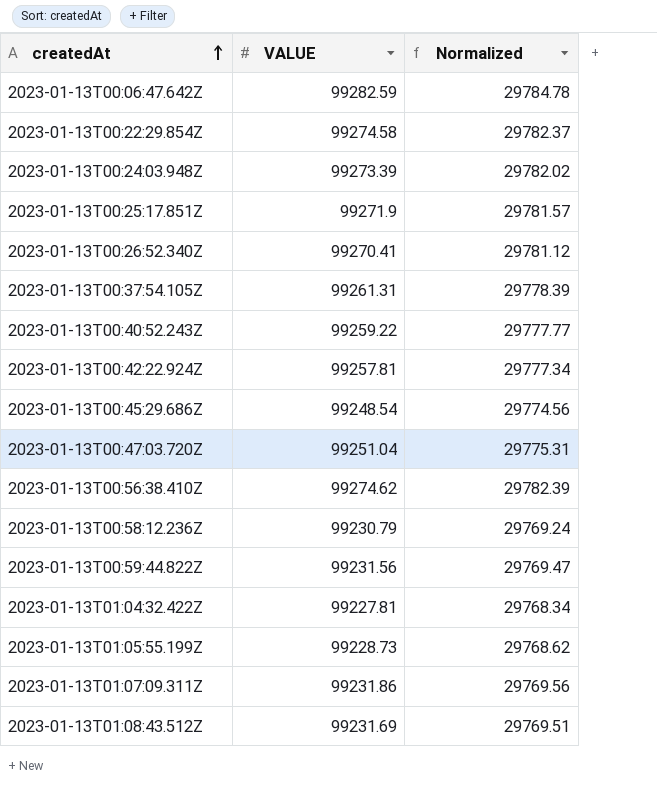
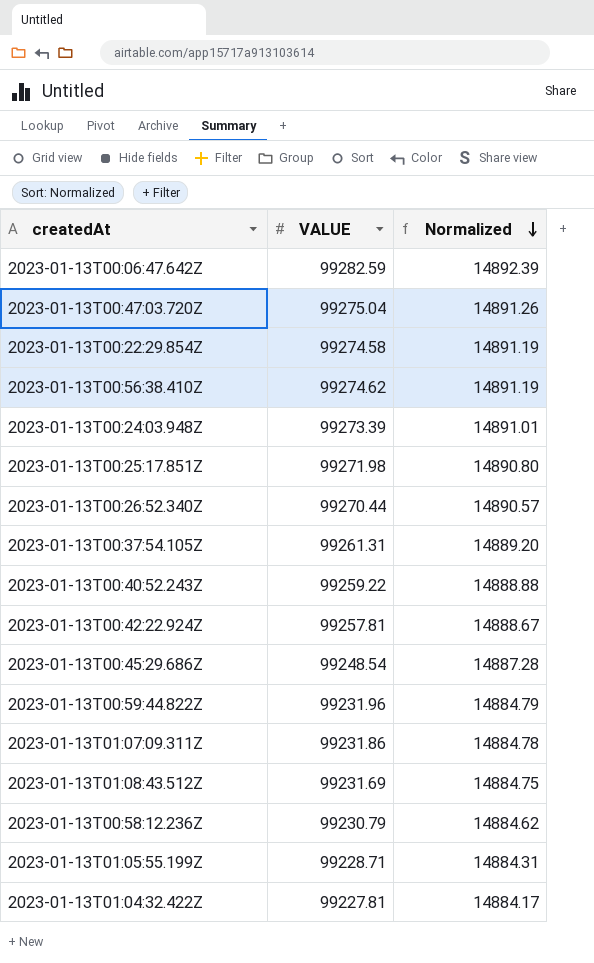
row order: createdAt ascending -> Normalized descending
column Normalized | formula: [VALUE] * 0.3 -> [VALUE] * 0.15
2023-01-13T00:47:03.720Z | VALUE: 99251.04 -> 99275.04
2023-01-13T00:25:17.851Z | VALUE: 99271.9 -> 99271.98
2023-01-13T00:26:52.340Z | VALUE: 99270.41 -> 99270.44
2023-01-13T00:59:44.822Z | VALUE: 99231.56 -> 99231.96
2023-01-13T01:05:55.199Z | VALUE: 99228.73 -> 99228.71

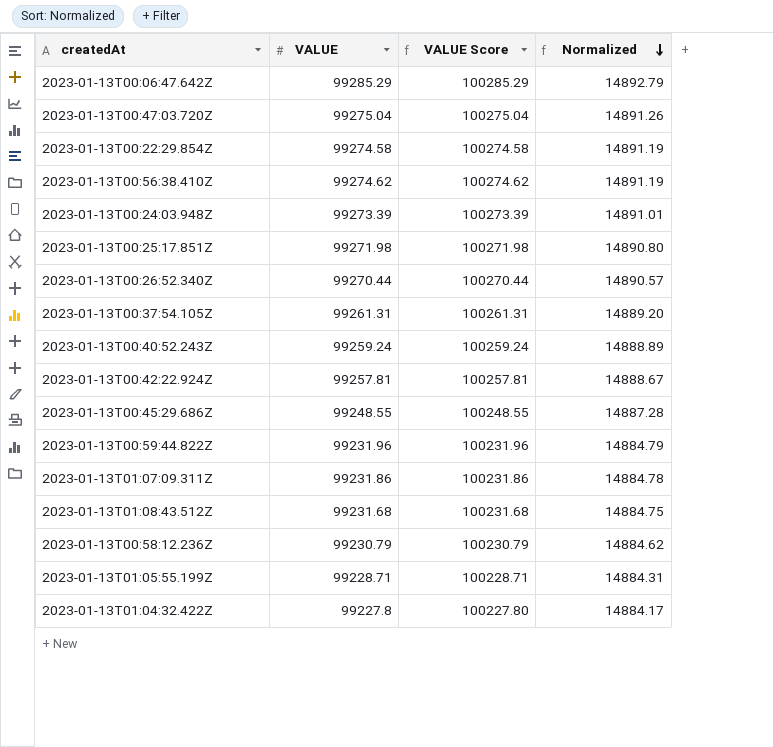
column VALUE Score | formula: none -> [VALUE] + 1000
2023-01-13T00:06:47.642Z | VALUE: 99282.59 -> 99285.29
2023-01-13T00:06:47.642Z | Normalized: 14892.39 -> 14892.79
2023-01-13T00:40:52.243Z | VALUE: 99259.22 -> 99259.24
2023-01-13T00:40:52.243Z | Normalized: 14888.88 -> 14888.89
2023-01-13T00:45:29.686Z | VALUE: 99248.54 -> 99248.55
2023-01-13T01:08:43.512Z | VALUE: 99231.69 -> 99231.68
2023-01-13T01:04:32.422Z | VALUE: 99227.81 -> 99227.8

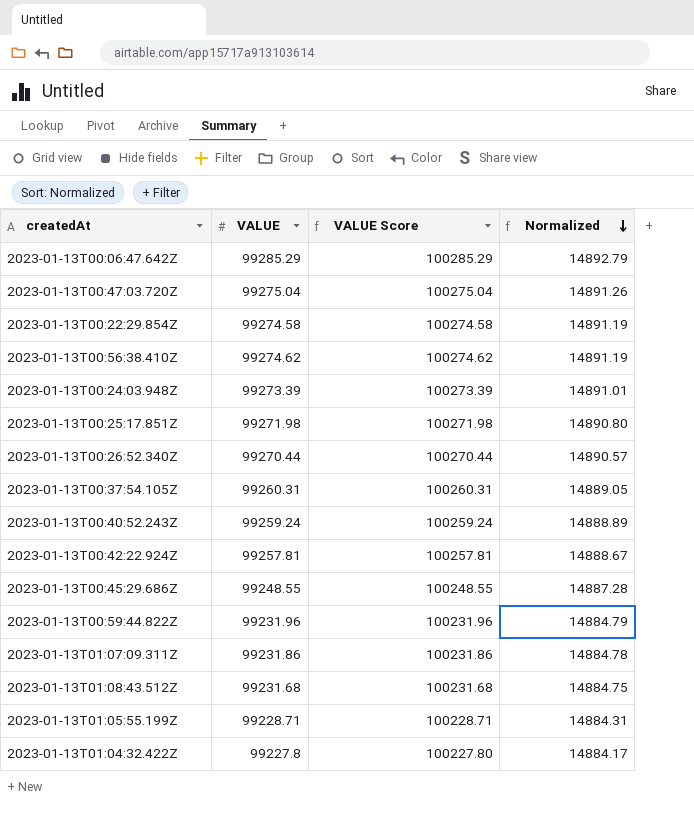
row 2023-01-13T00:58:12.236Z: 99230.79 | 100230.79 | 14884.62 -> none
2023-01-13T00:37:54.105Z | VALUE: 99261.31 -> 99260.31
2023-01-13T00:37:54.105Z | VALUE Score: 100261.31 -> 100260.31
2023-01-13T00:37:54.105Z | Normalized: 14889.20 -> 14889.05

